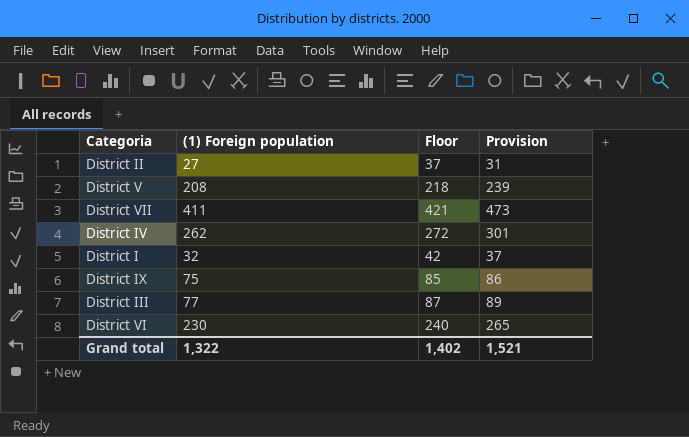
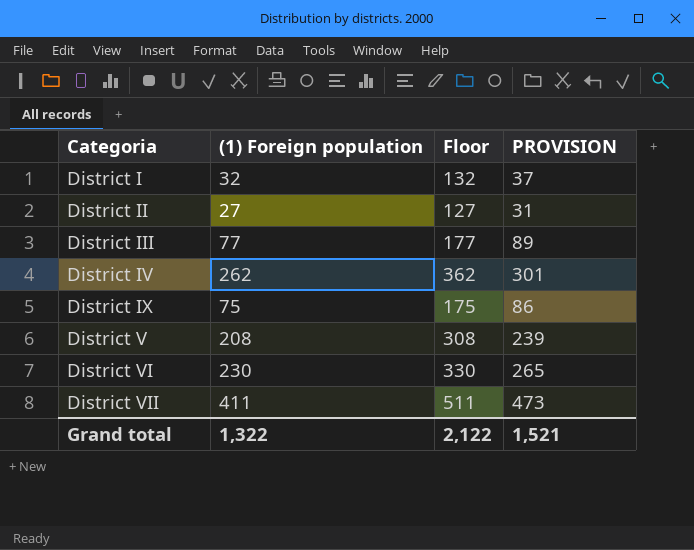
row order: none -> Categoria ascending
column Floor | formula: [(1) Foreign population] + 10 -> [(1) Foreign population] + 100
column name: Provision -> PROVISION
Grand total | Floor: 1,402 -> 2,122

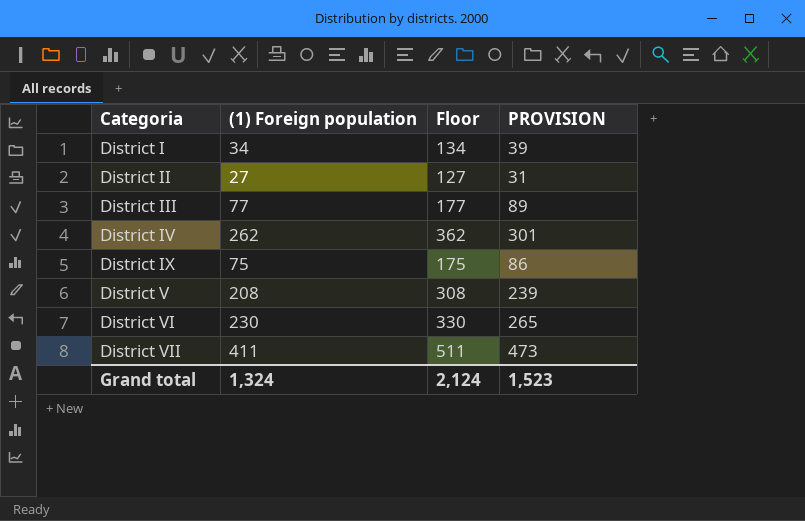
District I | (1) Foreign population: 32 -> 34
District I | Floor: 132 -> 134
District I | PROVISION: 37 -> 39
Grand total | (1) Foreign population: 1,322 -> 1,324
Grand total | Floor: 2,122 -> 2,124
Grand total | PROVISION: 1,521 -> 1,523

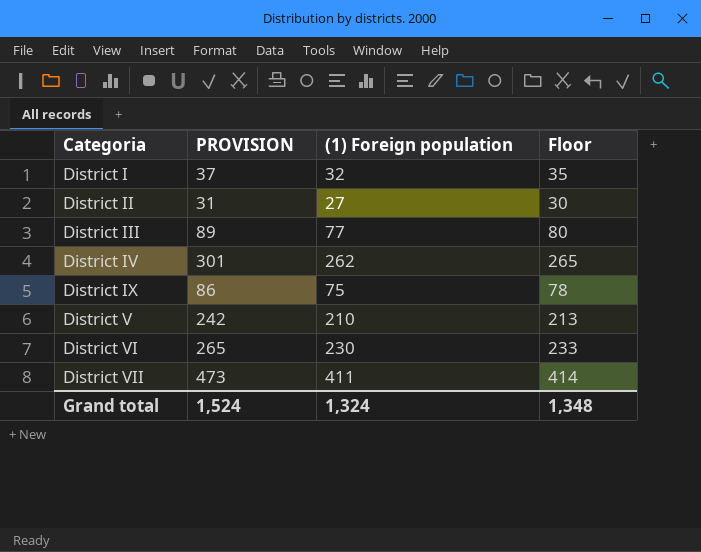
column PROVISION | position: 4 -> 2
column Floor | formula: [(1) Foreign population] + 100 -> [(1) Foreign population] + 3
District I | PROVISION: 39 -> 37
District I | (1) Foreign population: 34 -> 32
District V | PROVISION: 239 -> 242
District V | (1) Foreign population: 208 -> 210
Grand total | PROVISION: 1,523 -> 1,524
Grand total | Floor: 2,124 -> 1,348

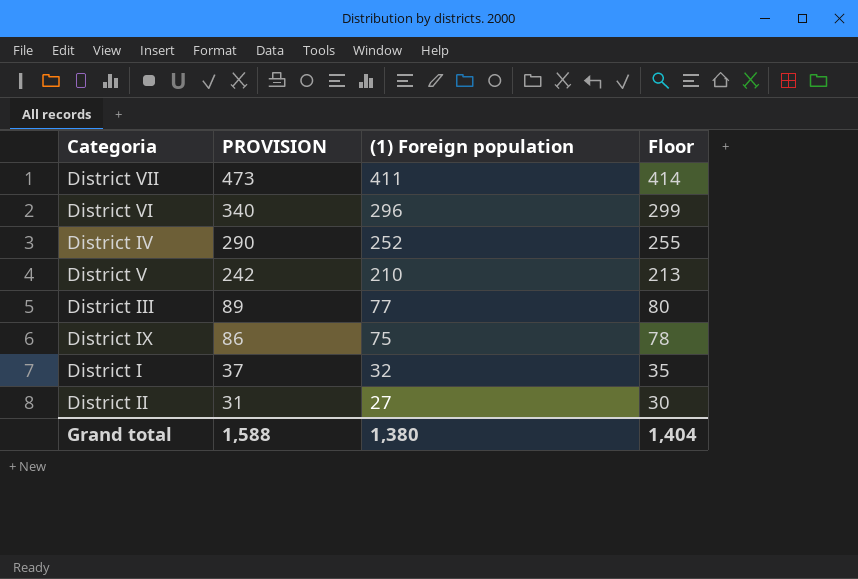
row order: Categoria ascending -> PROVISION descending
District VI | PROVISION: 265 -> 340
District VI | (1) Foreign population: 230 -> 296
District VI | Floor: 233 -> 299
District IV | PROVISION: 301 -> 290
District IV | (1) Foreign population: 262 -> 252
District IV | Floor: 265 -> 255
Grand total | PROVISION: 1,524 -> 1,588
Grand total | (1) Foreign population: 1,324 -> 1,380
Grand total | Floor: 1,348 -> 1,404

